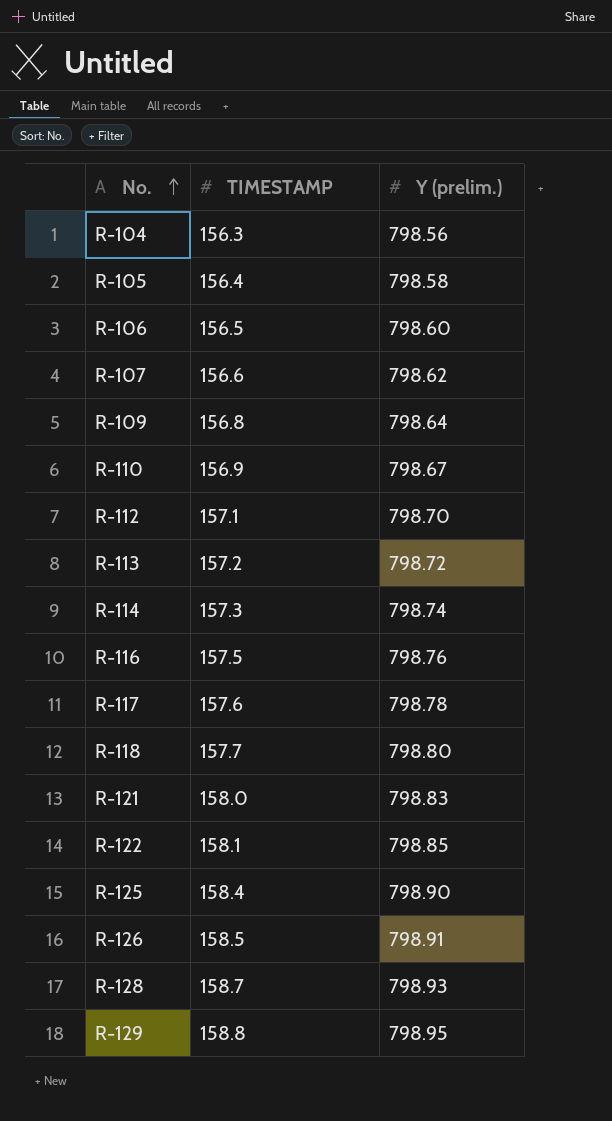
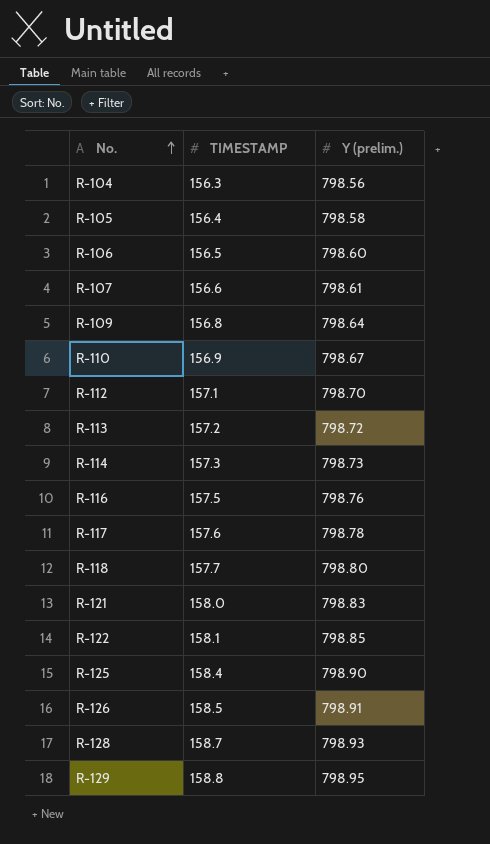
R-107 | Y (prelim.): 798.62 -> 798.61
R-114 | Y (prelim.): 798.74 -> 798.73

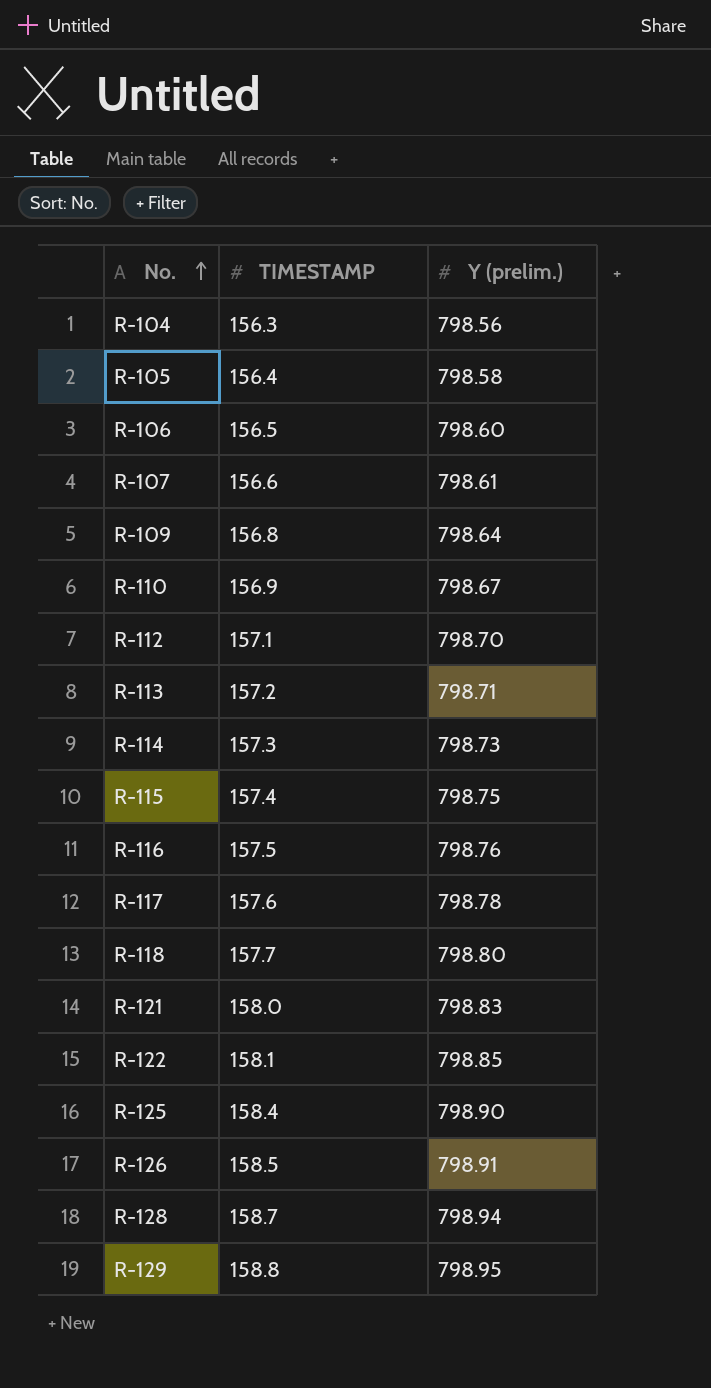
R-113 | Y (prelim.): 798.72 -> 798.71
row R-115: none -> 157.4 | 798.75
R-128 | Y (prelim.): 798.93 -> 798.94

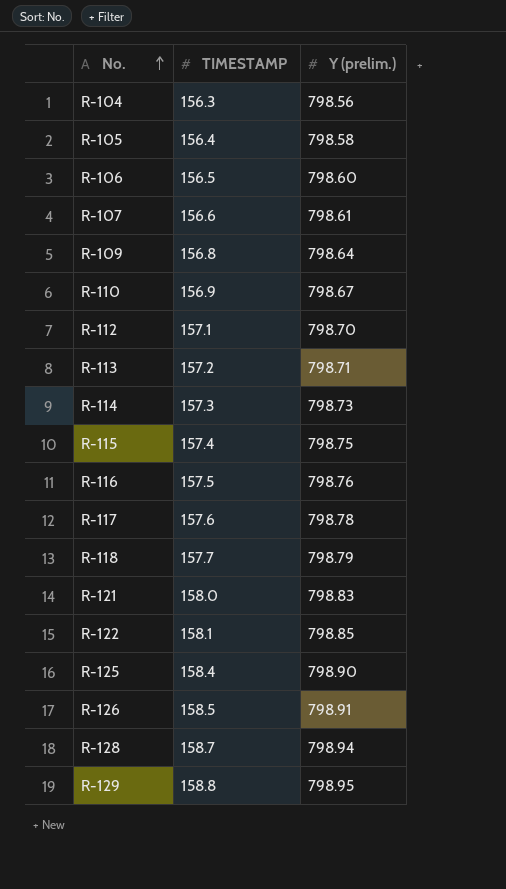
R-118 | Y (prelim.): 798.80 -> 798.79

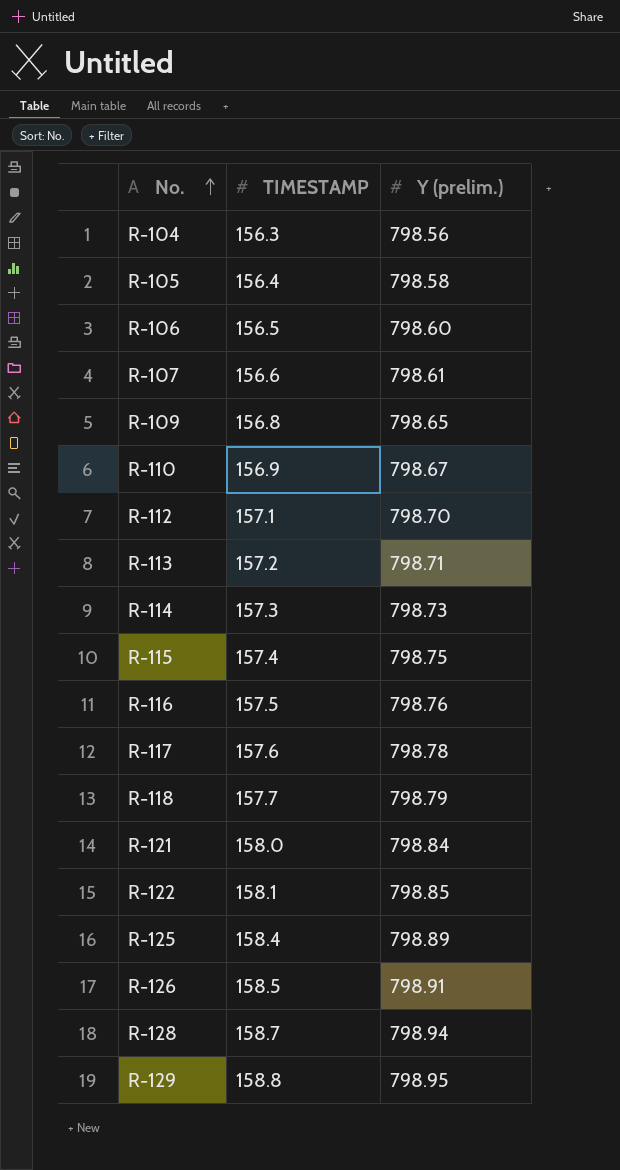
R-109 | Y (prelim.): 798.64 -> 798.65
R-121 | Y (prelim.): 798.83 -> 798.84
R-125 | Y (prelim.): 798.90 -> 798.89

